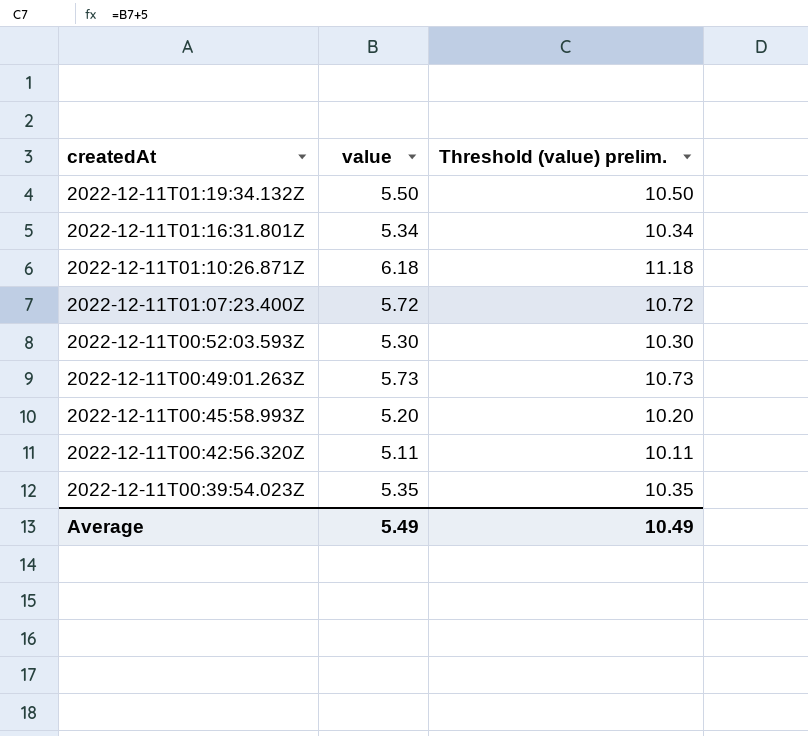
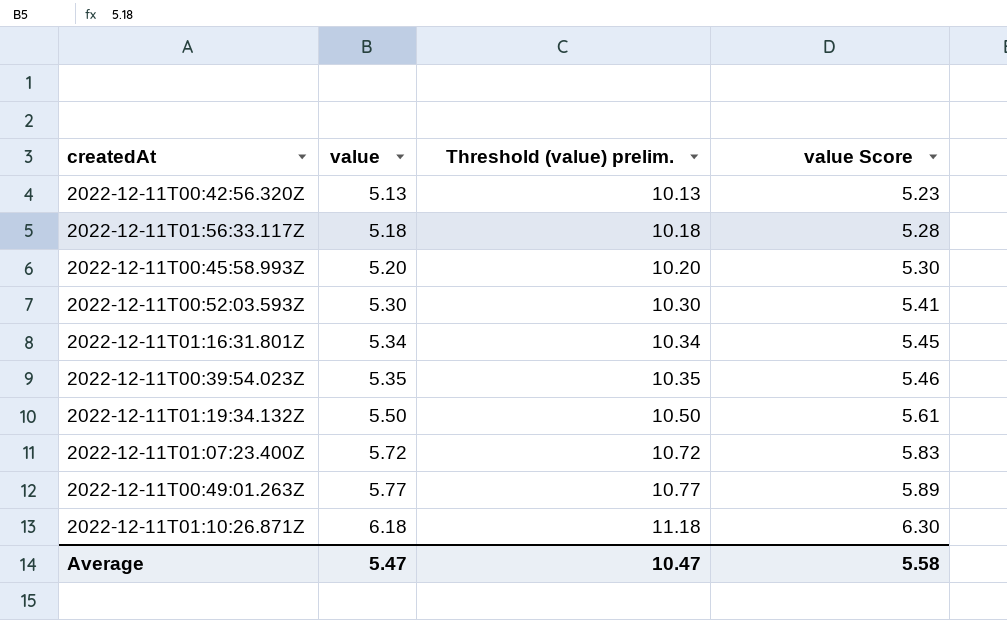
row order: createdAt descending -> value ascending
column value Score | formula: none -> [value] * 1.02
2022-12-11T00:42:56.320Z | value: 5.11 -> 5.13
2022-12-11T00:42:56.320Z | Threshold (value) prelim.: 10.11 -> 10.13
row 2022-12-11T01:56:33.117Z: none -> 5.18 | 10.18 | 5.28
2022-12-11T00:49:01.263Z | value: 5.73 -> 5.77
2022-12-11T00:49:01.263Z | Threshold (value) prelim.: 10.73 -> 10.77
Average | value: 5.49 -> 5.47
Average | Threshold (value) prelim.: 10.49 -> 10.47

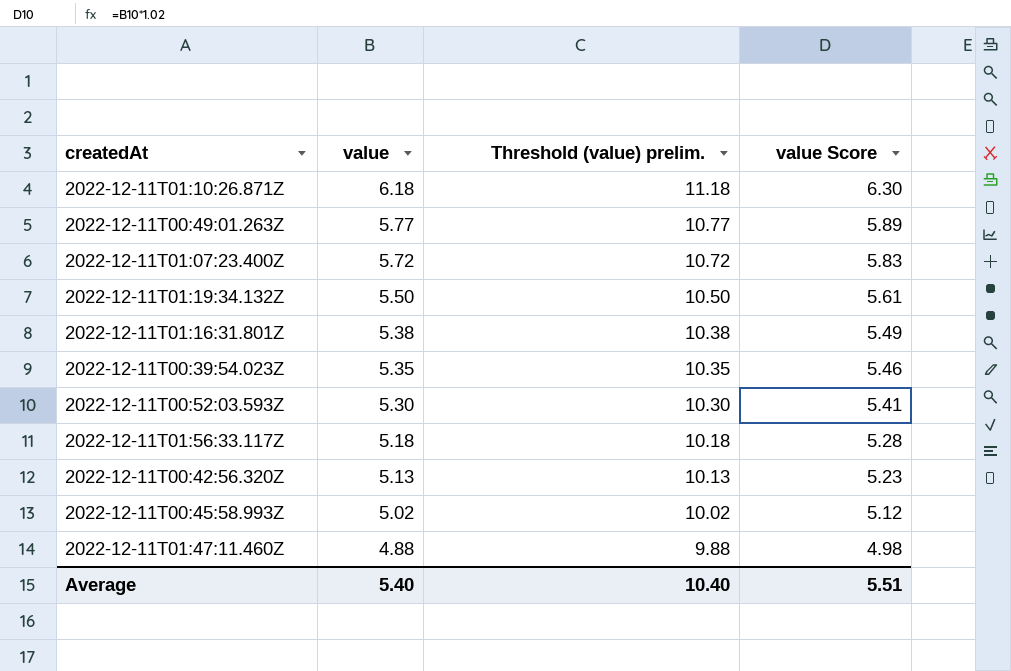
row order: value ascending -> value descending
2022-12-11T01:16:31.801Z | value: 5.34 -> 5.38
2022-12-11T01:16:31.801Z | Threshold (value) prelim.: 10.34 -> 10.38
2022-12-11T01:16:31.801Z | value Score: 5.45 -> 5.49
2022-12-11T00:45:58.993Z | value: 5.20 -> 5.02
2022-12-11T00:45:58.993Z | Threshold (value) prelim.: 10.20 -> 10.02
2022-12-11T00:45:58.993Z | value Score: 5.30 -> 5.12
row 2022-12-11T01:47:11.460Z: none -> 4.88 | 9.88 | 4.98
Average | value: 5.47 -> 5.40
Average | Threshold (value) prelim.: 10.47 -> 10.40
Average | value Score: 5.58 -> 5.51

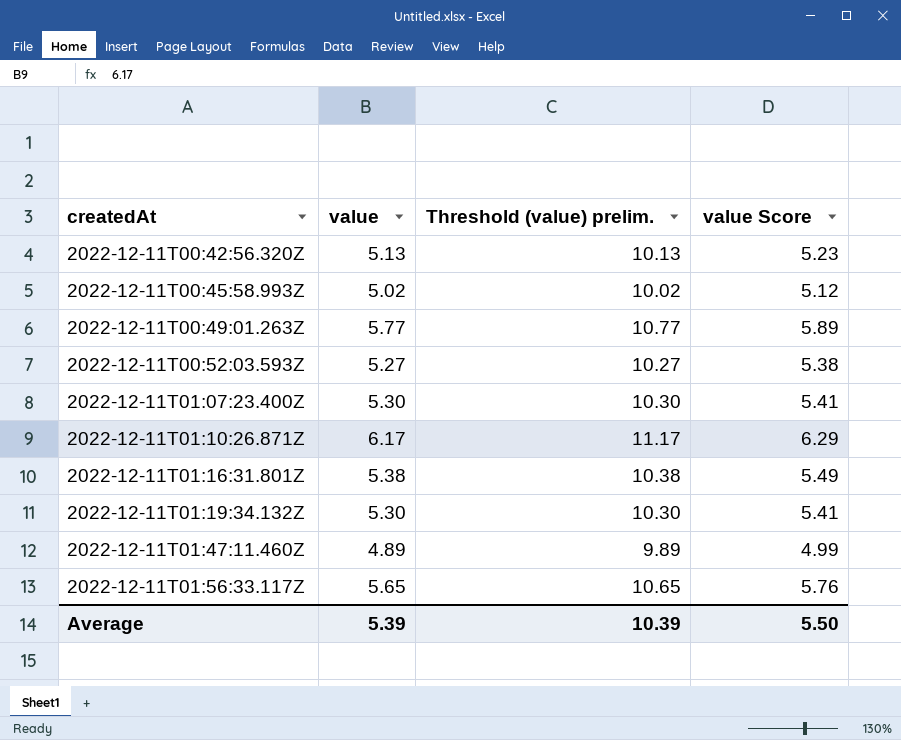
row order: value descending -> createdAt ascending
row 2022-12-11T00:39:54.023Z: 5.35 | 10.35 | 5.46 -> none
2022-12-11T00:52:03.593Z | value: 5.30 -> 5.27
2022-12-11T00:52:03.593Z | Threshold (value) prelim.: 10.30 -> 10.27
2022-12-11T00:52:03.593Z | value Score: 5.41 -> 5.38
2022-12-11T01:07:23.400Z | value: 5.72 -> 5.30
2022-12-11T01:07:23.400Z | Threshold (value) prelim.: 10.72 -> 10.30
2022-12-11T01:07:23.400Z | value Score: 5.83 -> 5.41
2022-12-11T01:10:26.871Z | value: 6.18 -> 6.17
2022-12-11T01:10:26.871Z | Threshold (value) prelim.: 11.18 -> 11.17
2022-12-11T01:10:26.871Z | value Score: 6.30 -> 6.29
2022-12-11T01:19:34.132Z | value: 5.50 -> 5.30
2022-12-11T01:19:34.132Z | Threshold (value) prelim.: 10.50 -> 10.30
2022-12-11T01:19:34.132Z | value Score: 5.61 -> 5.41
2022-12-11T01:47:11.460Z | value: 4.88 -> 4.89
2022-12-11T01:47:11.460Z | Threshold (value) prelim.: 9.88 -> 9.89
2022-12-11T01:47:11.460Z | value Score: 4.98 -> 4.99
2022-12-11T01:56:33.117Z | value: 5.18 -> 5.65
2022-12-11T01:56:33.117Z | Threshold (value) prelim.: 10.18 -> 10.65
2022-12-11T01:56:33.117Z | value Score: 5.28 -> 5.76
Average | value: 5.40 -> 5.39
Average | Threshold (value) prelim.: 10.40 -> 10.39
Average | value Score: 5.51 -> 5.50

